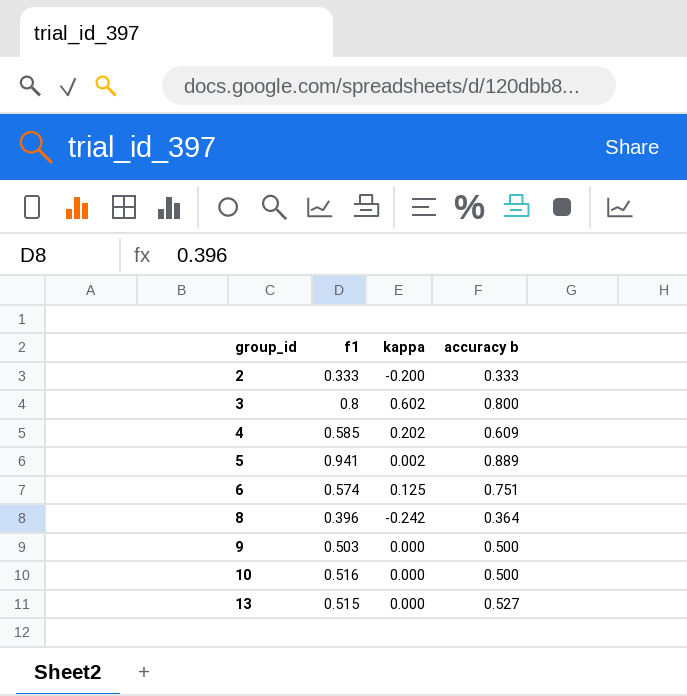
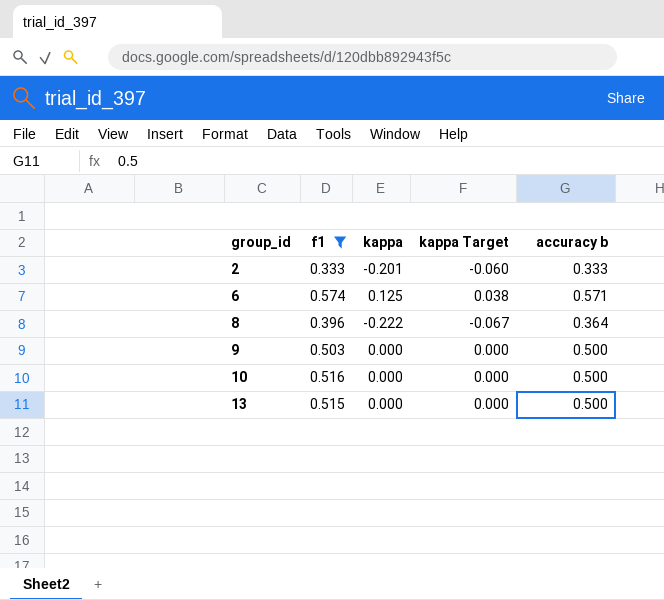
filter: none -> f1 <= 0.574
column kappa Target | formula: none -> [kappa] * 0.3
2 | kappa: -0.200 -> -0.201
6 | accuracy b: 0.751 -> 0.571
8 | kappa: -0.242 -> -0.222
13 | accuracy b: 0.527 -> 0.500

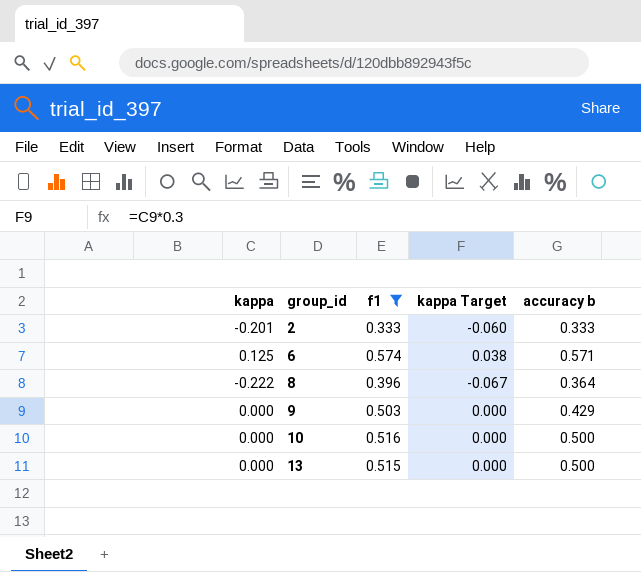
column kappa | position: 3 -> 1
9 | accuracy b: 0.500 -> 0.429

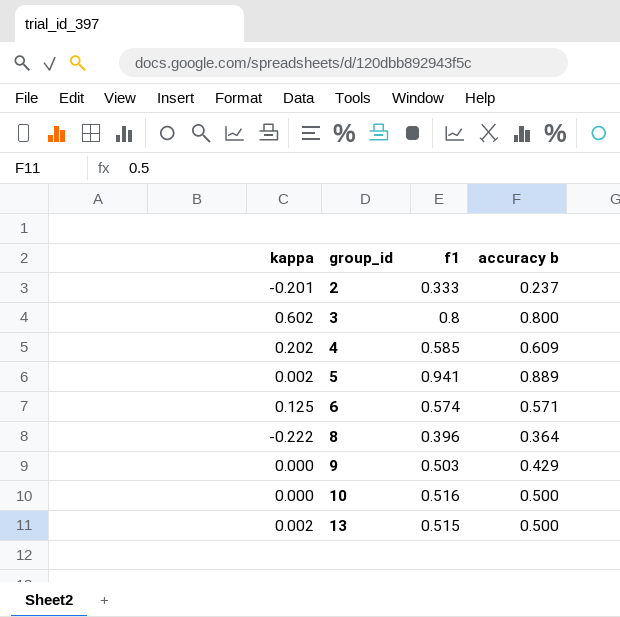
filter: f1 <= 0.574 -> none
column kappa Target | formula: [kappa] * 0.3 -> none
2 | accuracy b: 0.333 -> 0.237
13 | kappa: 0.000 -> 0.002

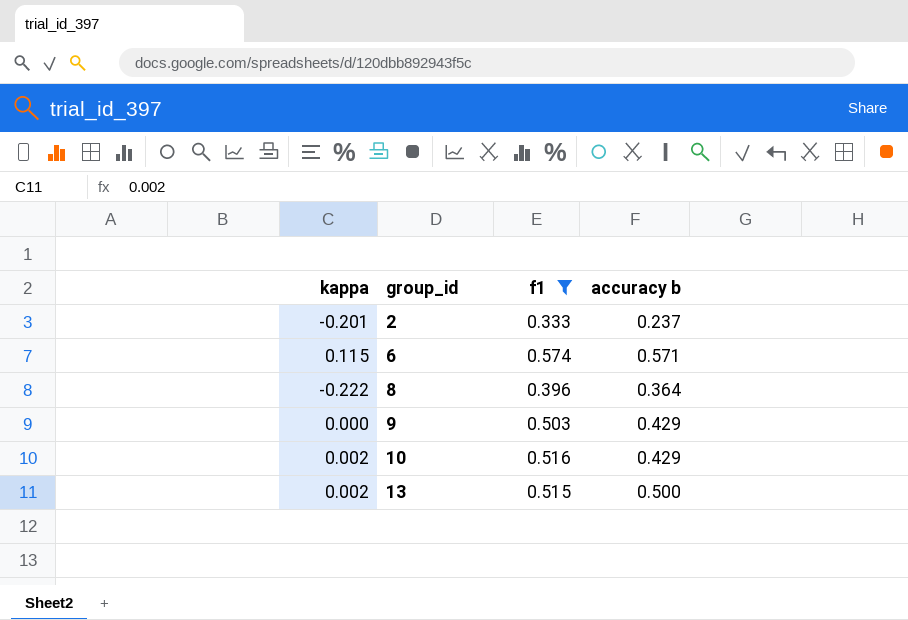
filter: none -> f1 <= 0.574
6 | kappa: 0.125 -> 0.115
10 | kappa: 0.000 -> 0.002
10 | accuracy b: 0.500 -> 0.429

